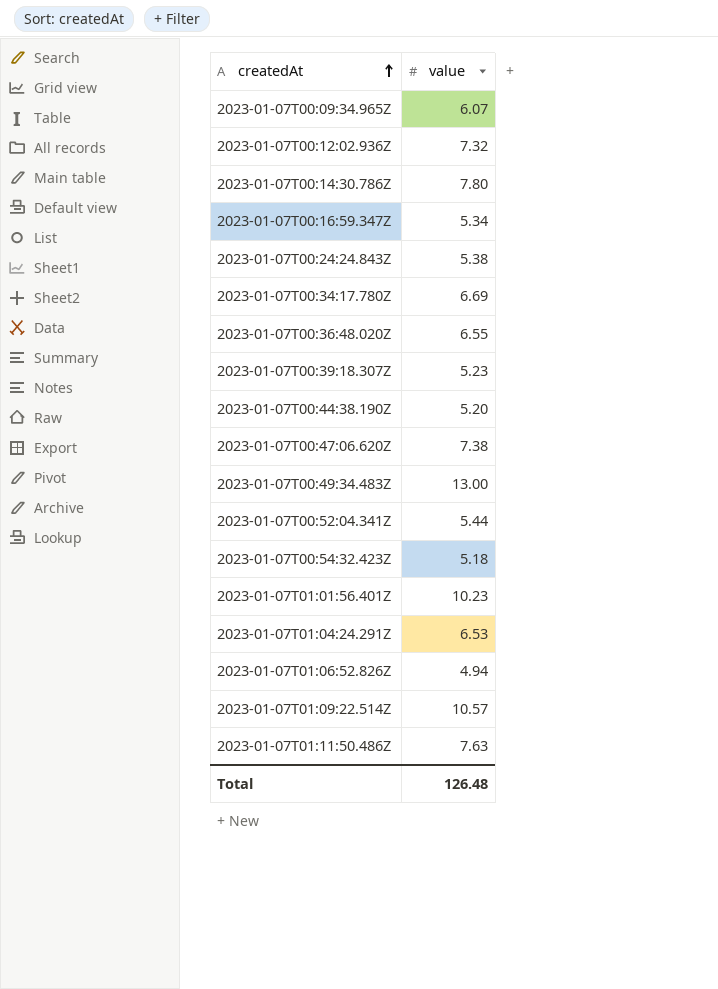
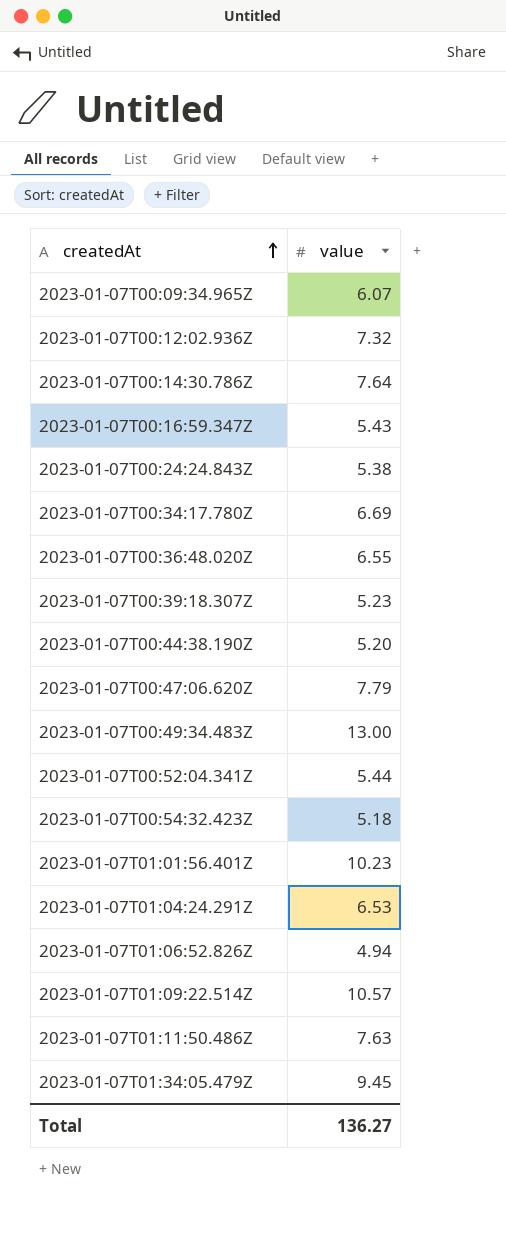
2023-01-07T00:14:30.786Z | value: 7.80 -> 7.64
2023-01-07T00:16:59.347Z | value: 5.34 -> 5.43
2023-01-07T00:47:06.620Z | value: 7.38 -> 7.79
row 2023-01-07T01:34:05.479Z: none -> 9.45
Total | value: 126.48 -> 136.27

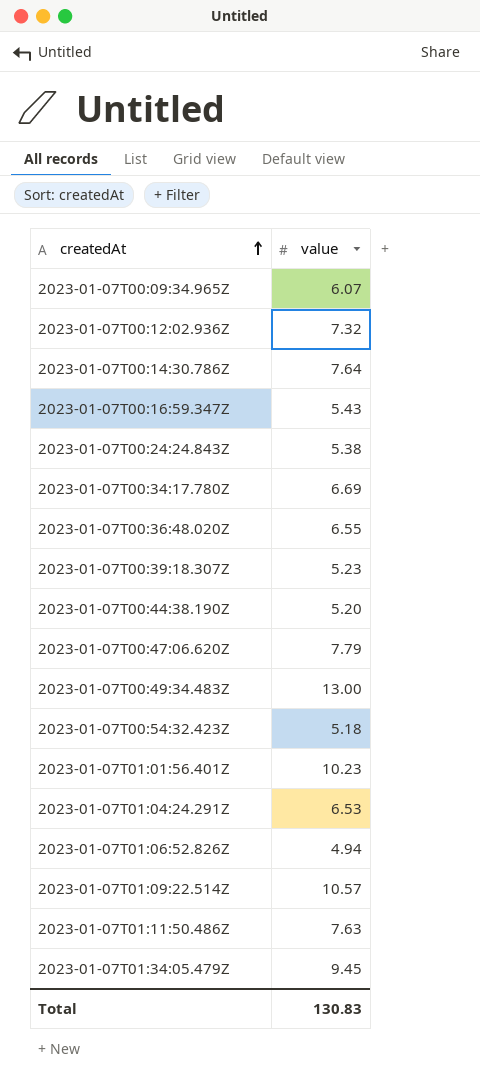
row 2023-01-07T00:52:04.341Z: 5.44 -> none
Total | value: 136.27 -> 130.83

